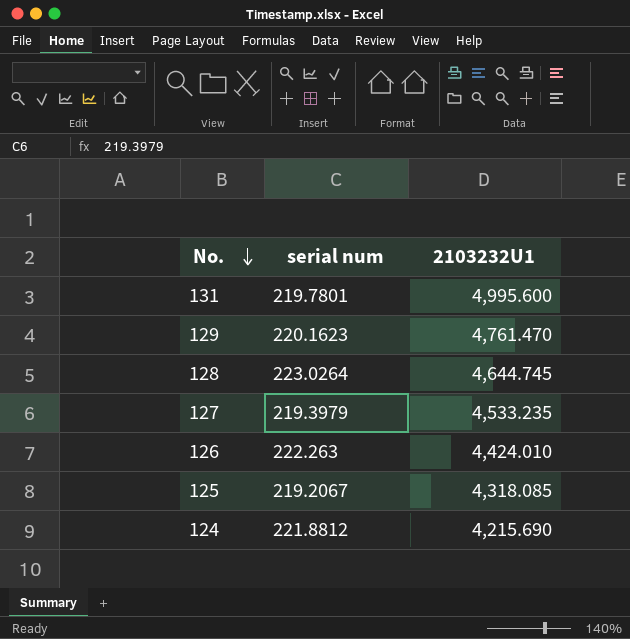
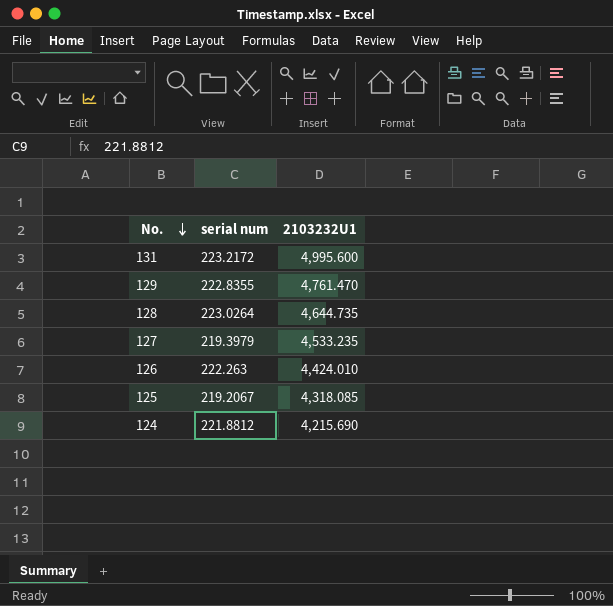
131 | serial num: 219.7801 -> 223.2172
129 | serial num: 220.1623 -> 222.8355
128 | 2103232U1: 4,644.745 -> 4,644.735

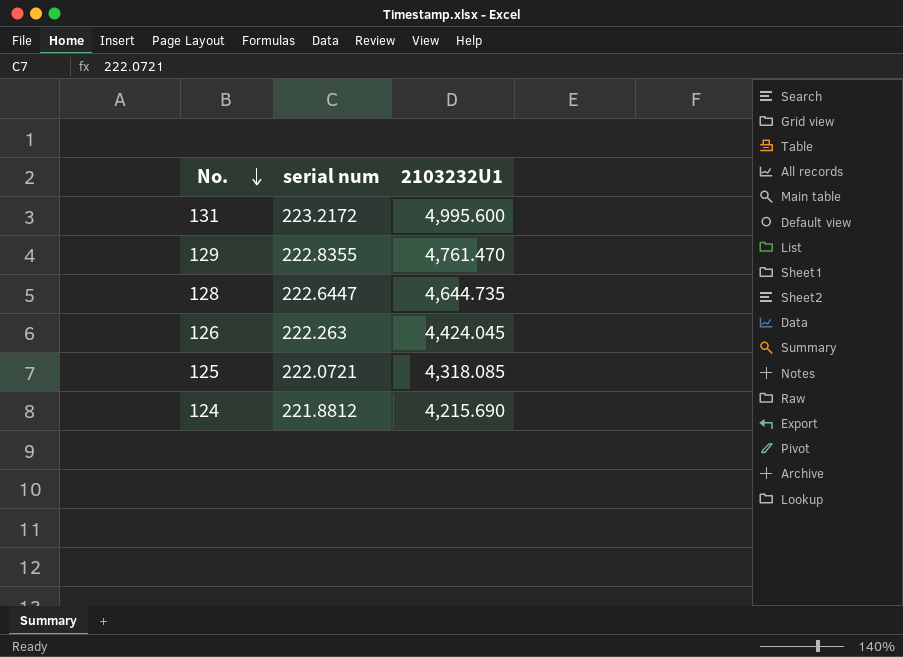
row 127: 219.3979 | 4,533.235 -> none
128 | serial num: 223.0264 -> 222.6447
126 | 2103232U1: 4,424.010 -> 4,424.045
125 | serial num: 219.2067 -> 222.0721

